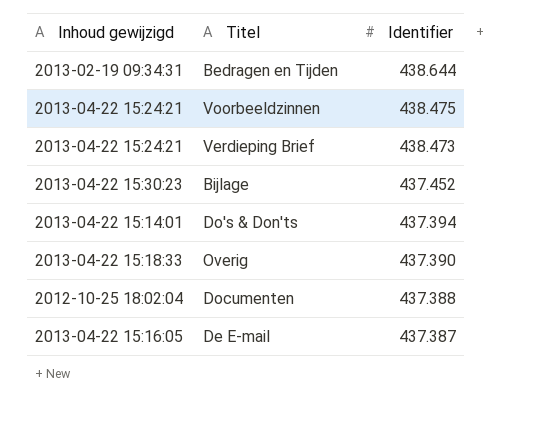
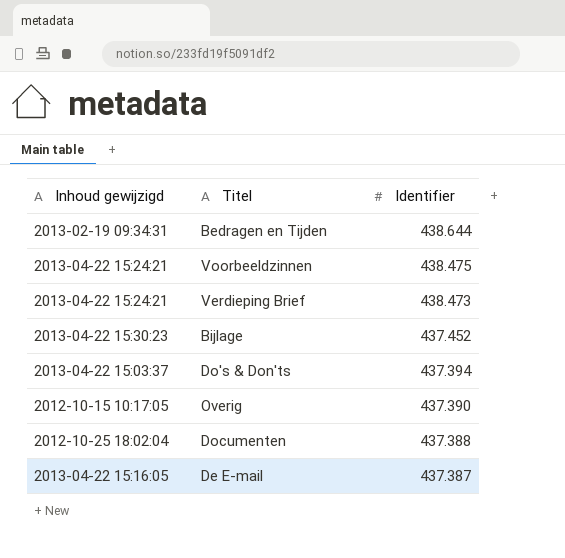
Do's & Don'ts | Inhoud gewijzigd: 2013-04-22 15:14:01 -> 2013-04-22 15:03:37
Overig | Inhoud gewijzigd: 2013-04-22 15:18:33 -> 2012-10-15 10:17:05

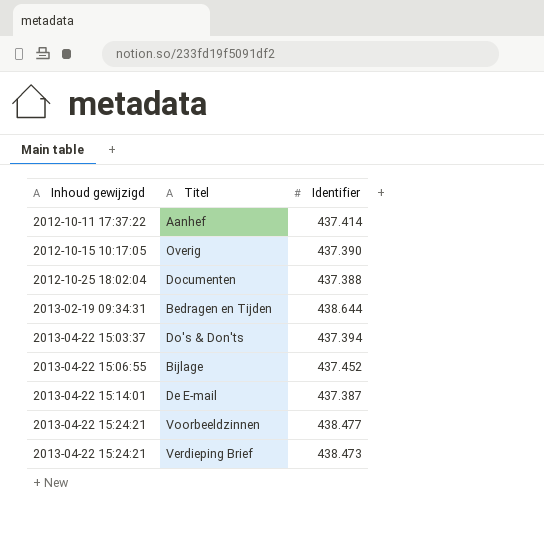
row order: Identifier descending -> Inhoud gewijzigd ascending
row Aanhef: none -> 2012-10-11 17:37:22 | 437.414
Bijlage | Inhoud gewijzigd: 2013-04-22 15:30:23 -> 2013-04-22 15:06:55
De E-mail | Inhoud gewijzigd: 2013-04-22 15:16:05 -> 2013-04-22 15:14:01
Voorbeeldzinnen | Identifier: 438.475 -> 438.477

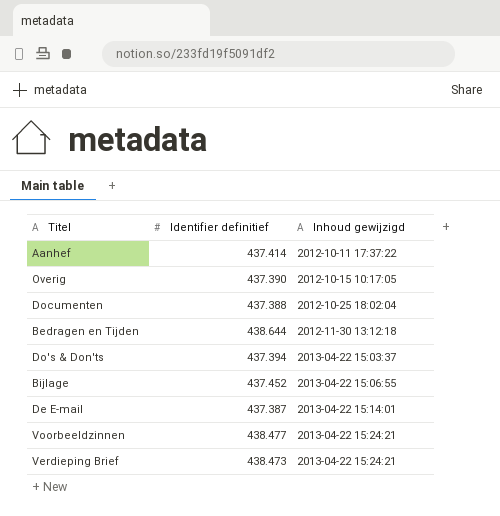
column name: Identifier -> Identifier definitief
column Inhoud gewijzigd | position: 1 -> 3
Bedragen en Tijden | Inhoud gewijzigd: 2013-02-19 09:34:31 -> 2012-11-30 13:12:18

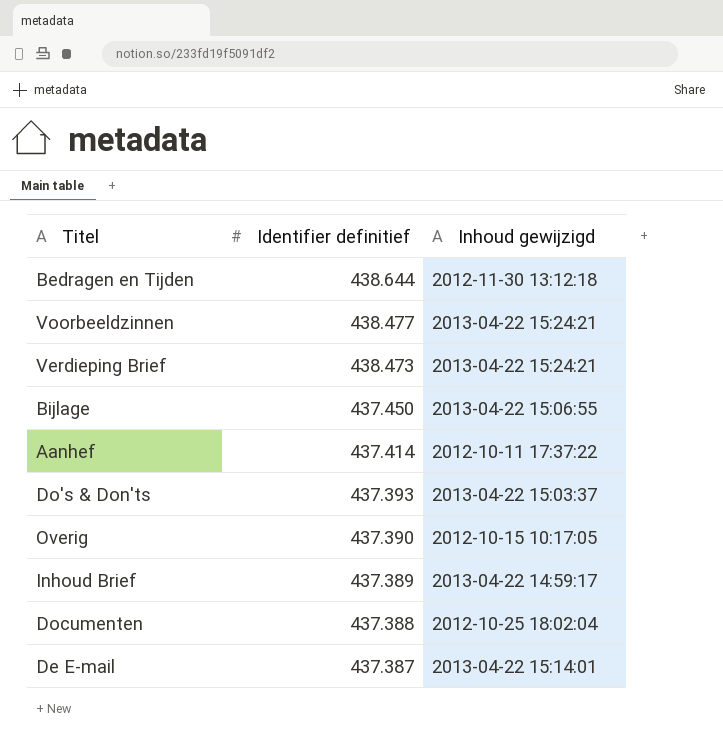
row order: Inhoud gewijzigd ascending -> Identifier definitief descending
Bijlage | Identifier definitief: 437.452 -> 437.450
Do's & Don'ts | Identifier definitief: 437.394 -> 437.393
row Inhoud Brief: none -> 437.389 | 2013-04-22 14:59:17

